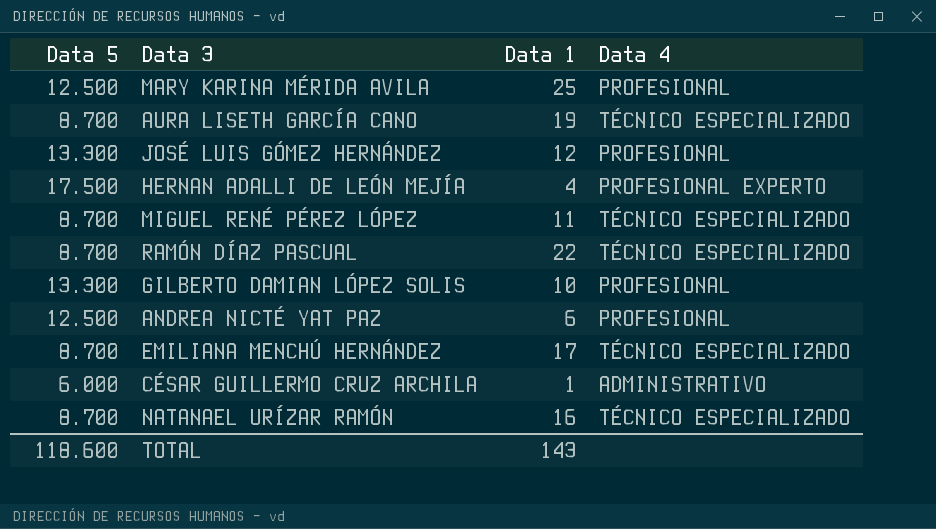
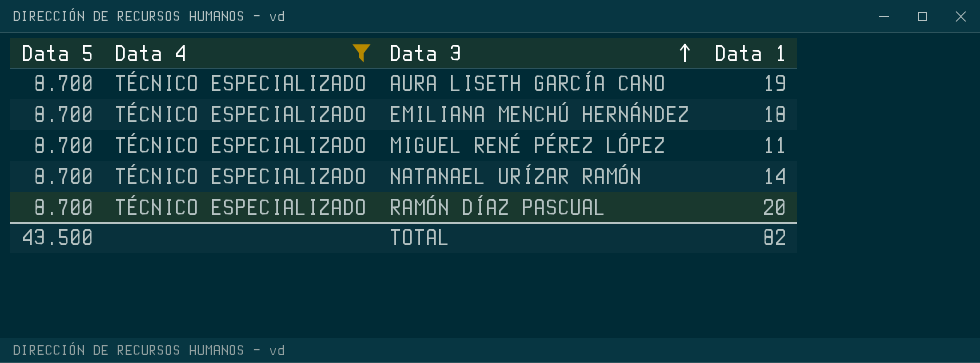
filter: none -> Data 4 = TÉCNICO ESPECIALIZADO
row order: none -> Data 3 ascending
column Data 4 | position: 4 -> 2
EMILIANA MENCHÚ HERNÁNDEZ | Data 1: 17 -> 18
NATANAEL URÍZAR RAMÓN | Data 1: 16 -> 14
RAMÓN DÍAZ PASCUAL | Data 1: 22 -> 20
TOTAL | Data 5: 118.600 -> 43.500
TOTAL | Data 1: 143 -> 82

